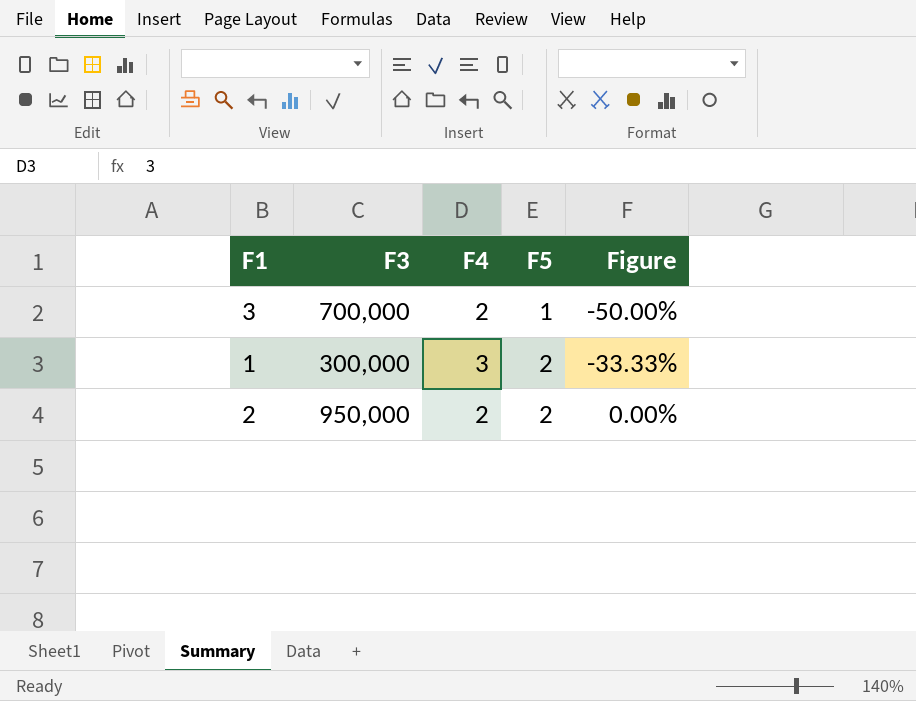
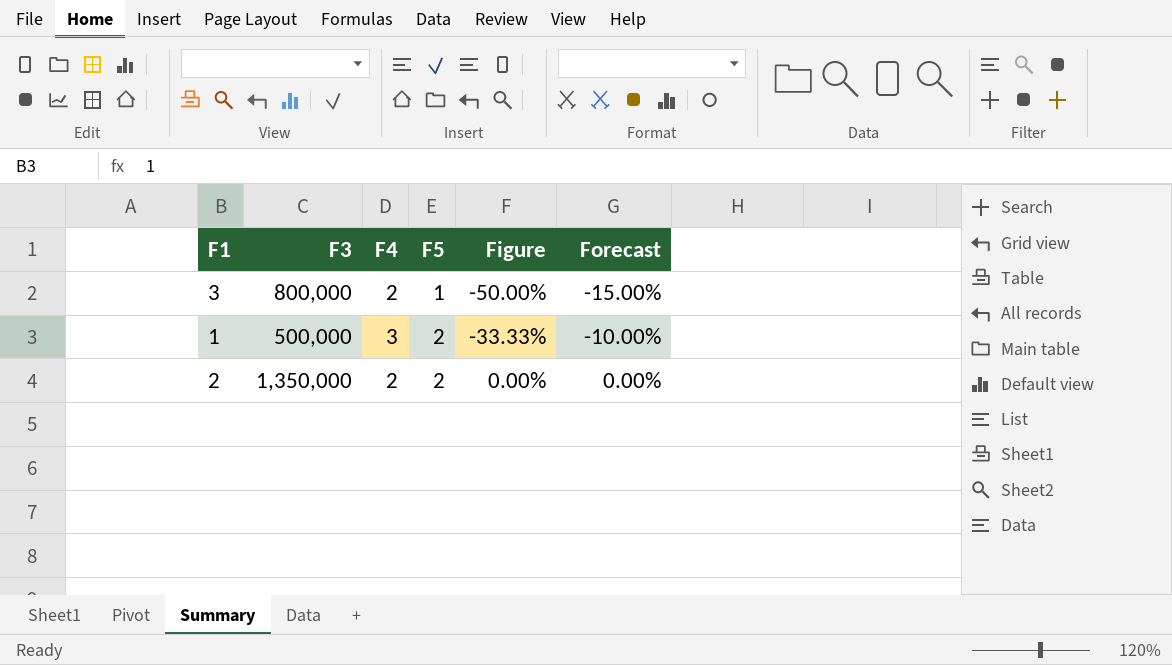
column Forecast | formula: none -> [Figure] * 0.3
3 | F3: 700,000 -> 800,000
1 | F3: 300,000 -> 500,000
2 | F3: 950,000 -> 1,350,000

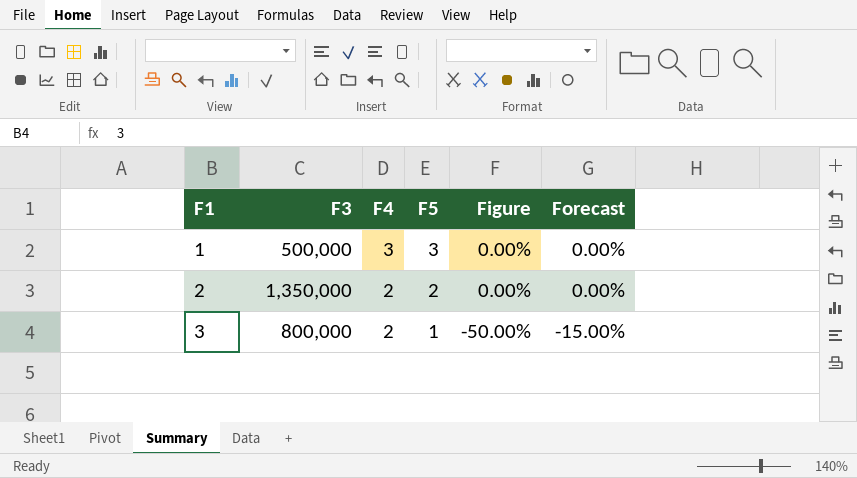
row order: F5 ascending -> F1 ascending
1 | F5: 2 -> 3
1 | Figure: -33.33% -> 0.00%
1 | Forecast: -10.00% -> 0.00%

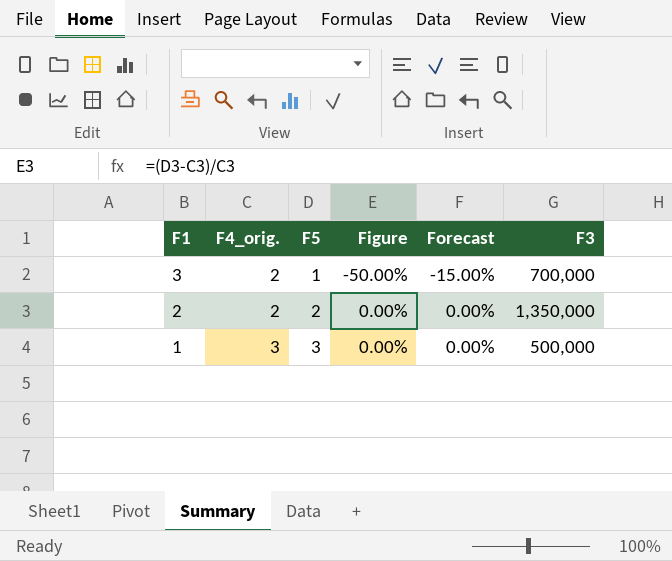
row order: F1 ascending -> F1 descending
column name: F4 -> F4_orig.
column F3 | position: 2 -> 6
3 | F3: 800,000 -> 700,000

